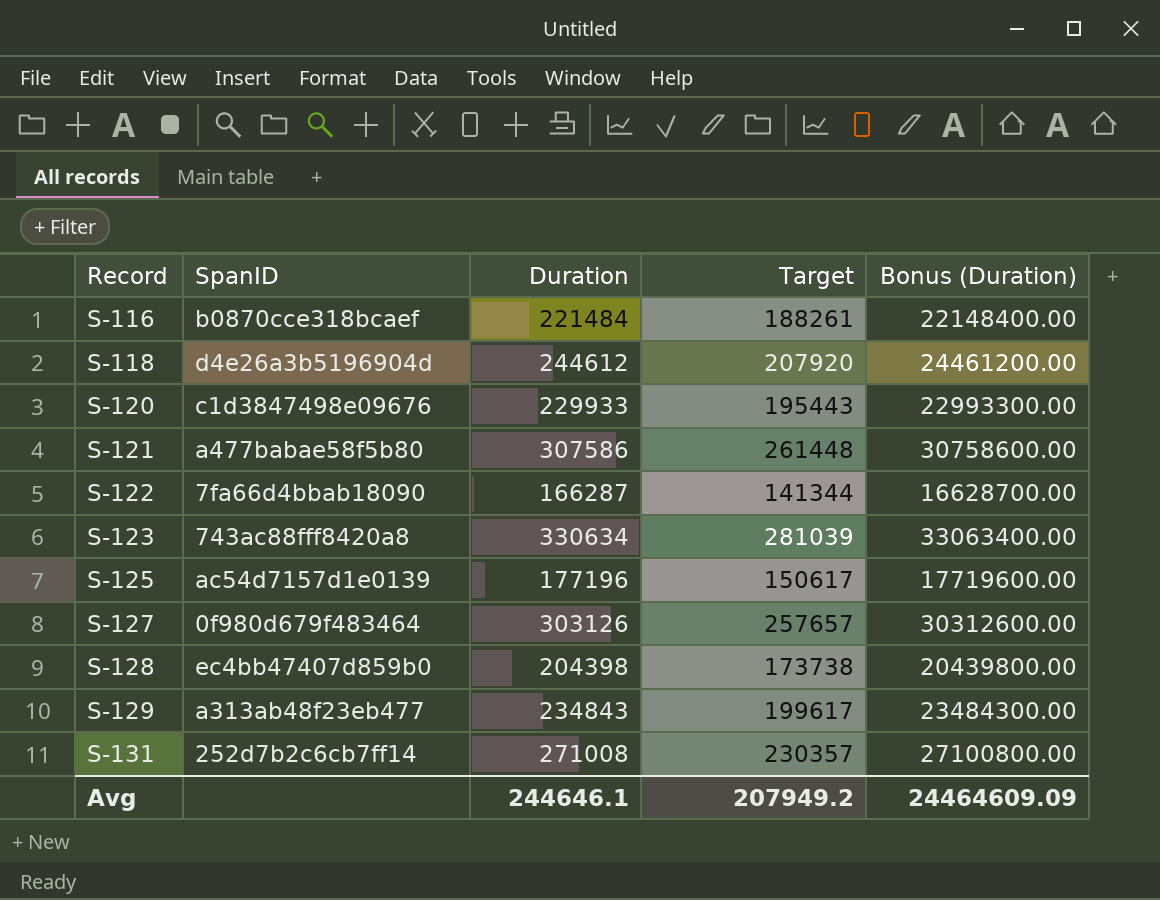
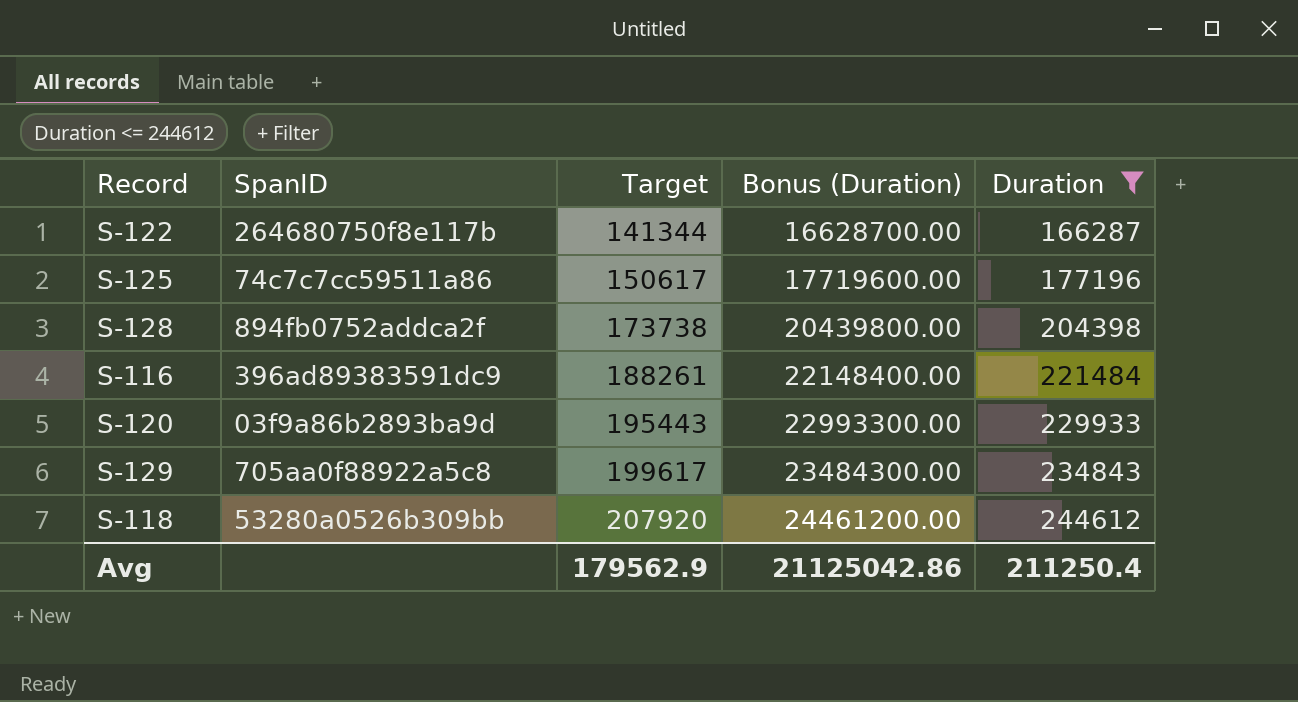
filter: none -> Duration <= 244612
row order: Record ascending -> Target ascending
column Duration | position: 3 -> 5
S-122 | SpanID: 7fa66d4bbab18090 -> 264680750f8e117b
S-125 | SpanID: ac54d7157d1e0139 -> 74c7c7cc59511a86
S-128 | SpanID: ec4bb47407d859b0 -> 894fb0752addca2f
S-116 | SpanID: b0870cce318bcaef -> 396ad89383591dc9
S-120 | SpanID: c1d3847498e09676 -> 03f9a86b2893ba9d
S-129 | SpanID: a313ab48f23eb477 -> 705aa0f88922a5c8
S-118 | SpanID: d4e26a3b5196904d -> 53280a0526b309bb
Avg | Target: 207949.2 -> 179562.9
Avg | Bonus (Duration): 24464609.09 -> 21125042.86
Avg | Duration: 244646.1 -> 211250.4

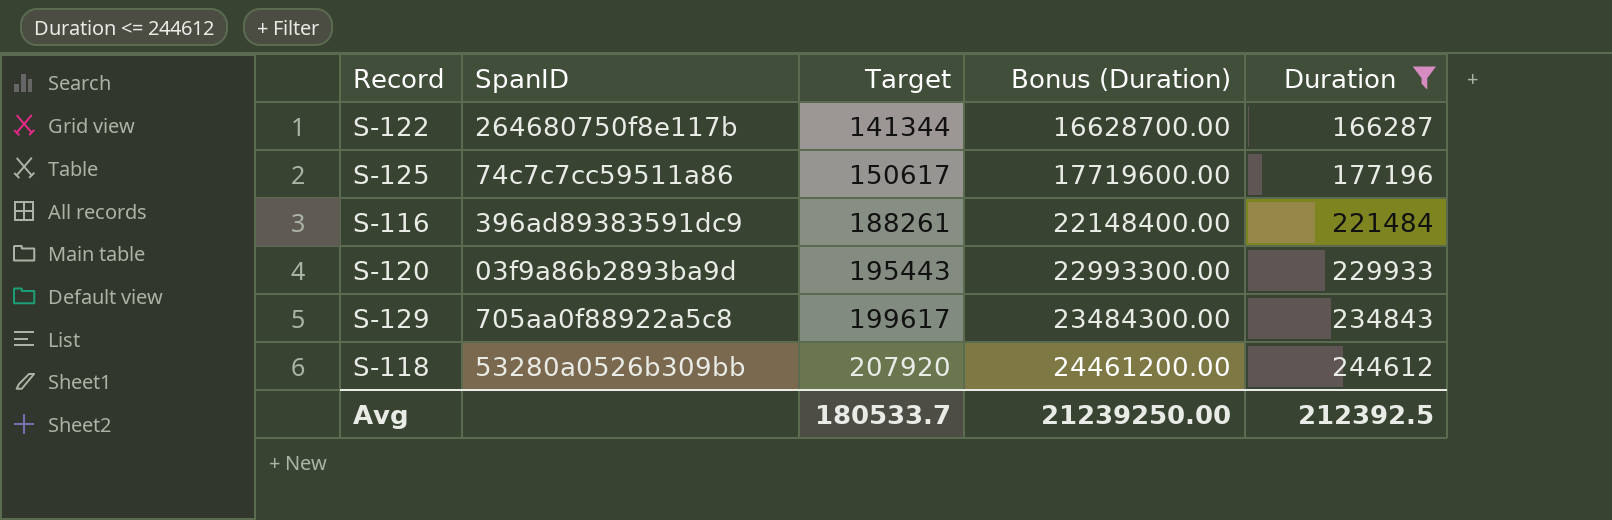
row S-128: 894fb0752addca2f | 173738 | 20439800.00 | 204398 -> none
Avg | Target: 179562.9 -> 180533.7
Avg | Bonus (Duration): 21125042.86 -> 21239250.00
Avg | Duration: 211250.4 -> 212392.5

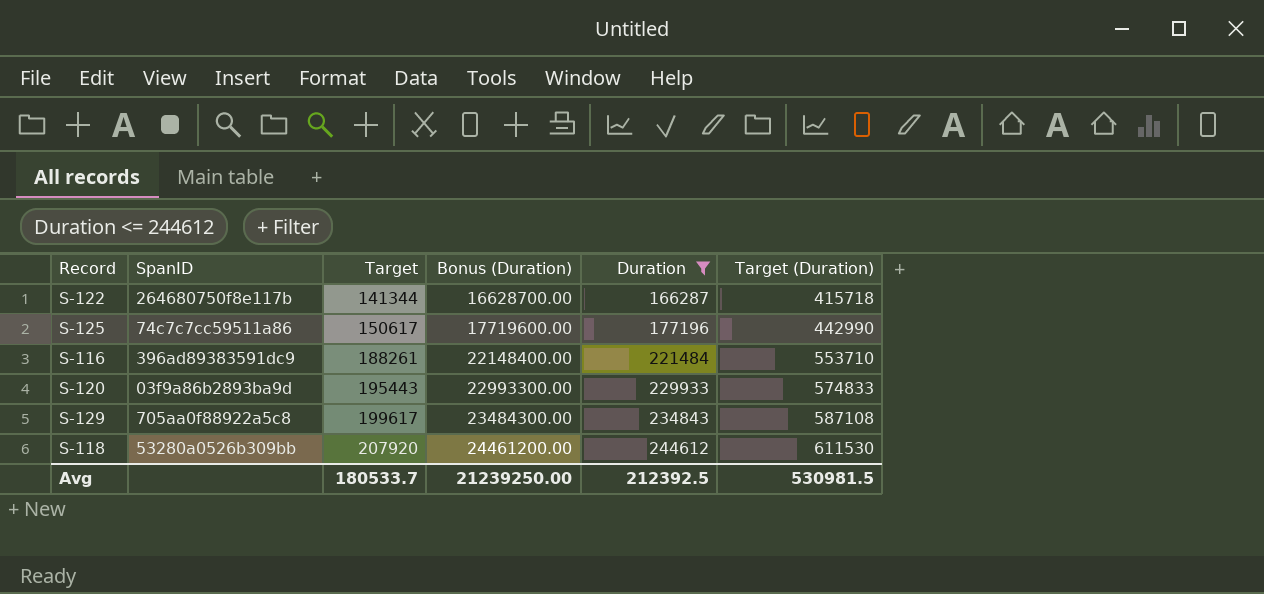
column Target (Duration) | formula: none -> [Duration] * 2.5

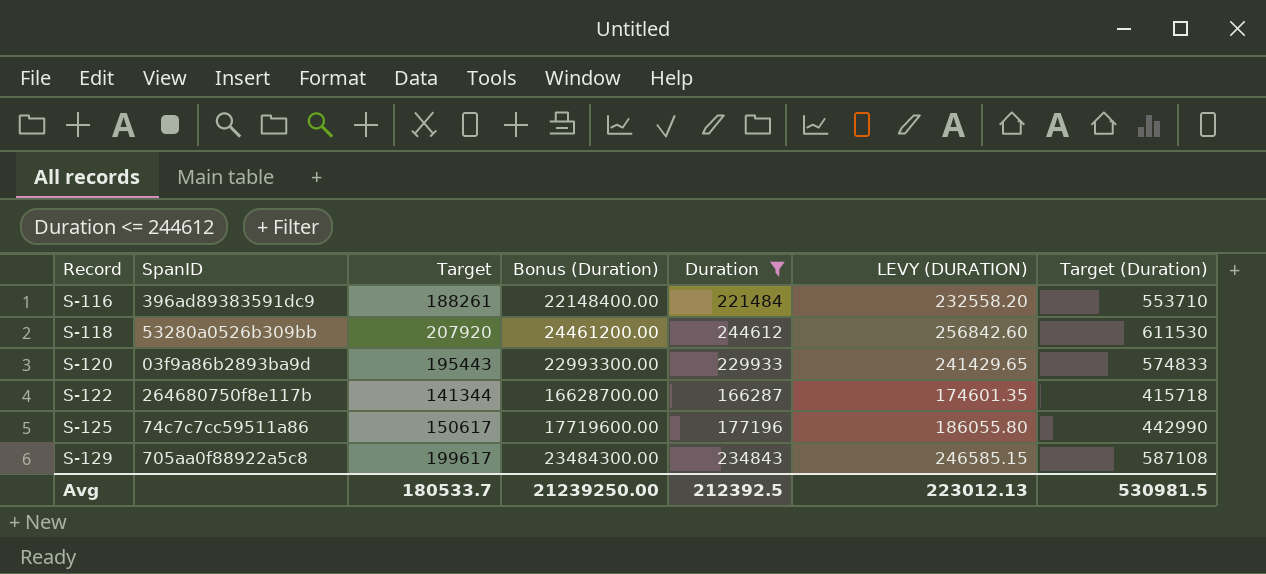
row order: Target ascending -> Record ascending
column LEVY (DURATION) | formula: none -> [Duration] * 1.05

